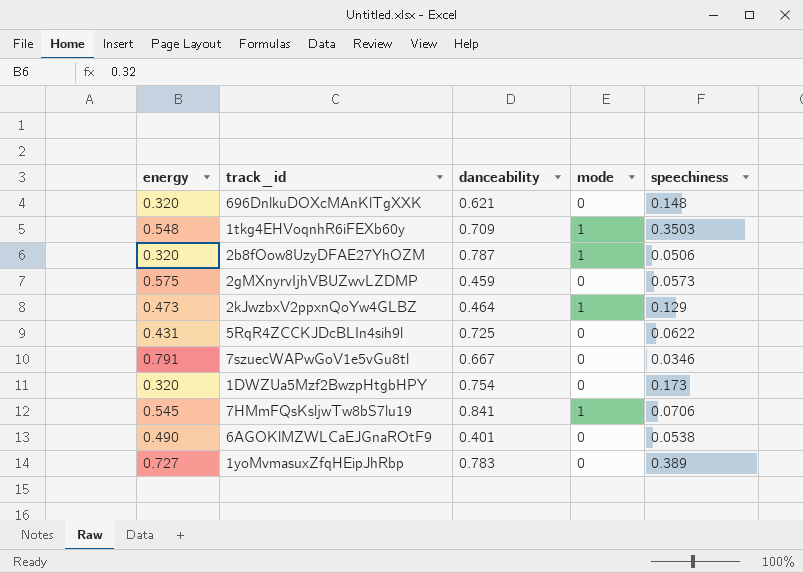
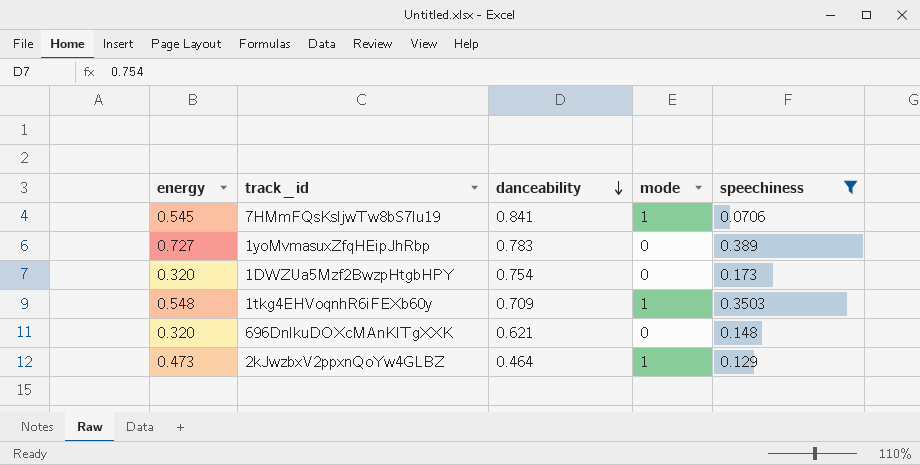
filter: none -> speechiness >= 0.0706
row order: none -> danceability descending

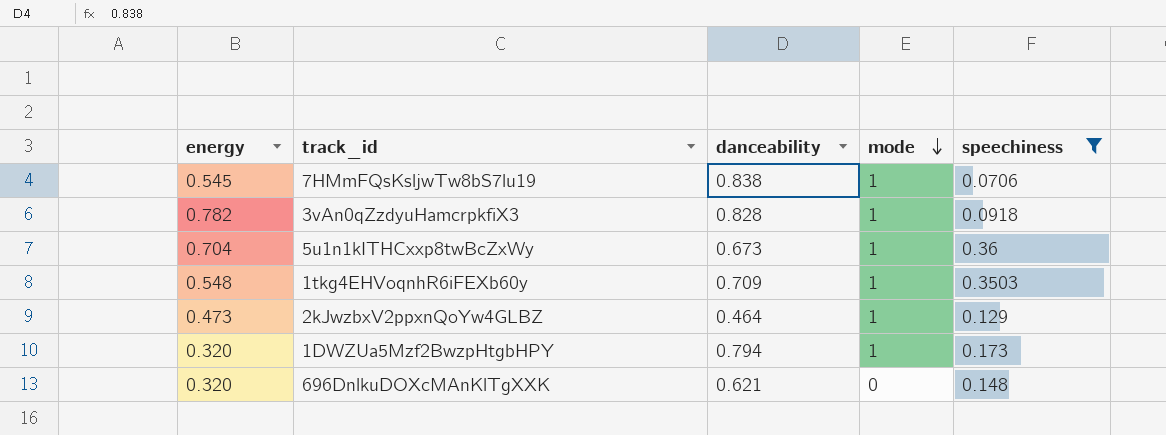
row order: danceability descending -> mode descending
row 1yoMvmasuxZfqHEipJhRbp: 0.727 | 0.783 | 0 | 0.389 -> none
7HMmFQsKsljwTw8bS7lu19 | danceability: 0.841 -> 0.838
row 3vAn0qZzdyuHamcrpkfiX3: none -> 0.782 | 0.828 | 1 | 0.0918
row 5u1n1kITHCxxp8twBcZxWy: none -> 0.704 | 0.673 | 1 | 0.36
1DWZUa5Mzf2BwzpHtgbHPY | danceability: 0.754 -> 0.794
1DWZUa5Mzf2BwzpHtgbHPY | mode: 0 -> 1

